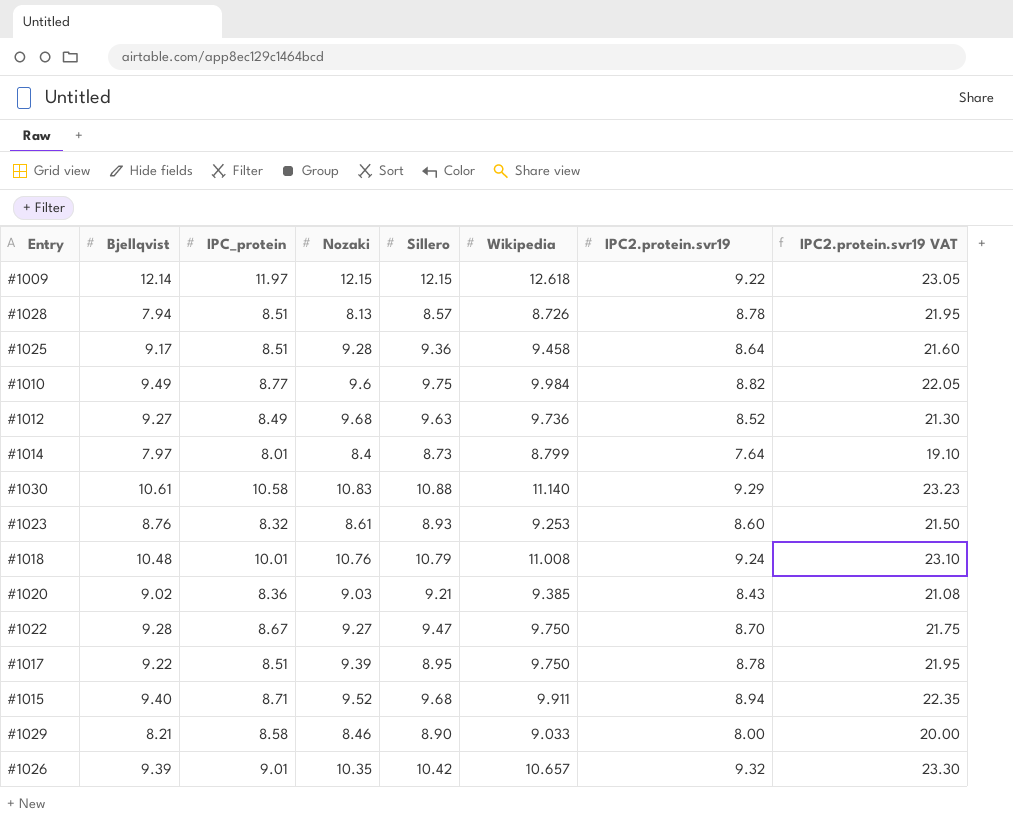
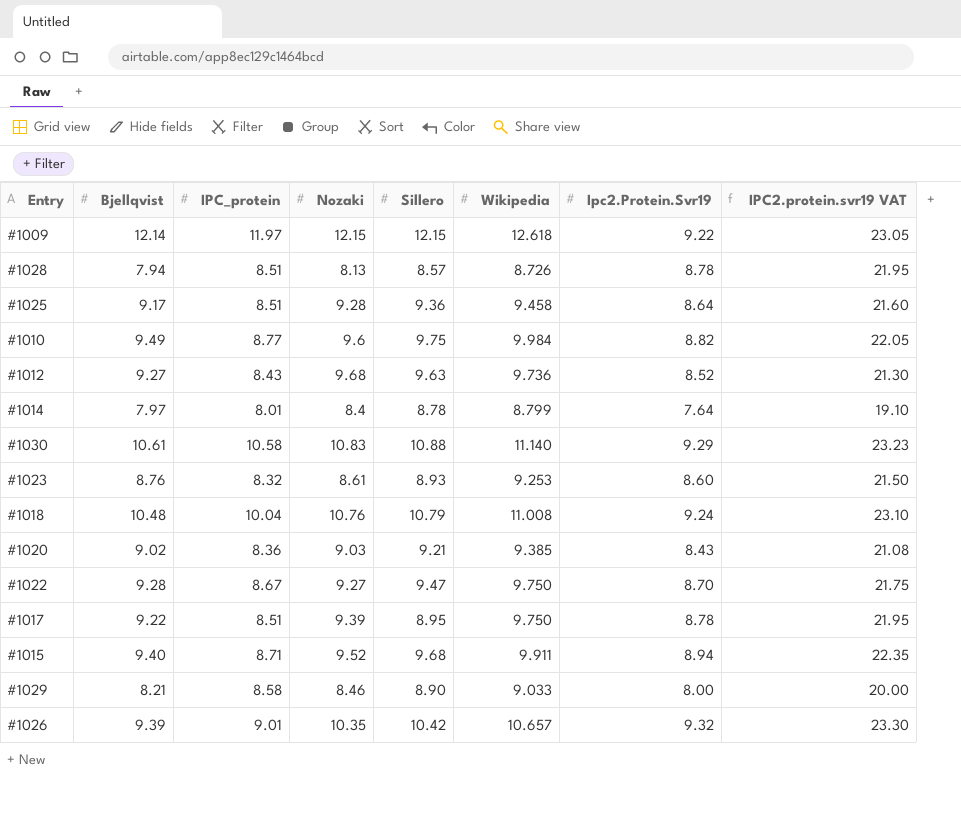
column name: IPC2.protein.svr19 -> Ipc2.Protein.Svr19
#1012 | IPC_protein: 8.49 -> 8.43
#1014 | Sillero: 8.73 -> 8.78
#1018 | IPC_protein: 10.01 -> 10.04

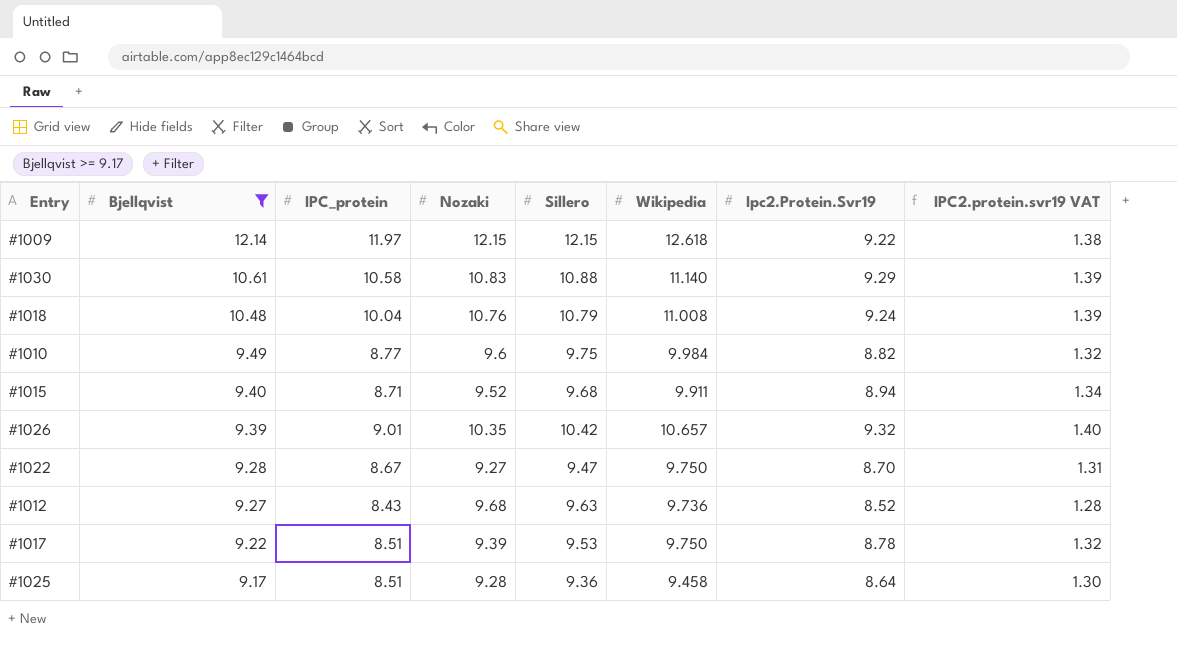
filter: none -> Bjellqvist >= 9.17
row order: none -> Bjellqvist descending
column IPC2.protein.svr19 VAT | formula: [Ipc2.Protein.Svr19] * 2.5 -> [Ipc2.Protein.Svr19] * 0.15
#1017 | Sillero: 8.95 -> 9.53

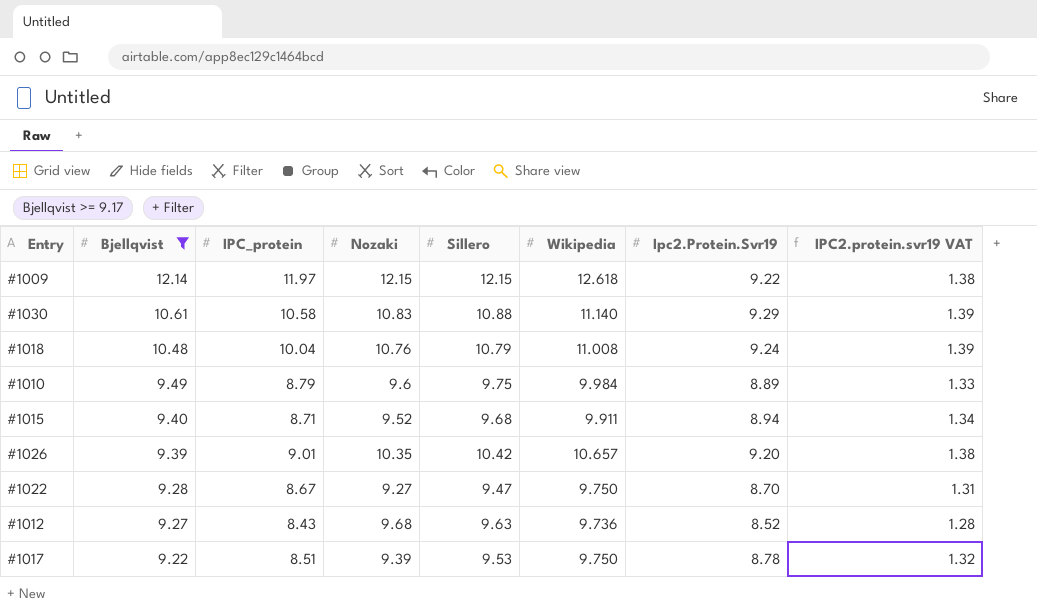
row #1025: 9.17 | 8.51 | 9.28 | 9.36 | 9.458 | 8.64 | 1.30 -> none
#1010 | IPC_protein: 8.77 -> 8.79
#1010 | Ipc2.Protein.Svr19: 8.82 -> 8.89
#1010 | IPC2.protein.svr19 VAT: 1.32 -> 1.33
#1026 | Ipc2.Protein.Svr19: 9.32 -> 9.20
#1026 | IPC2.protein.svr19 VAT: 1.40 -> 1.38

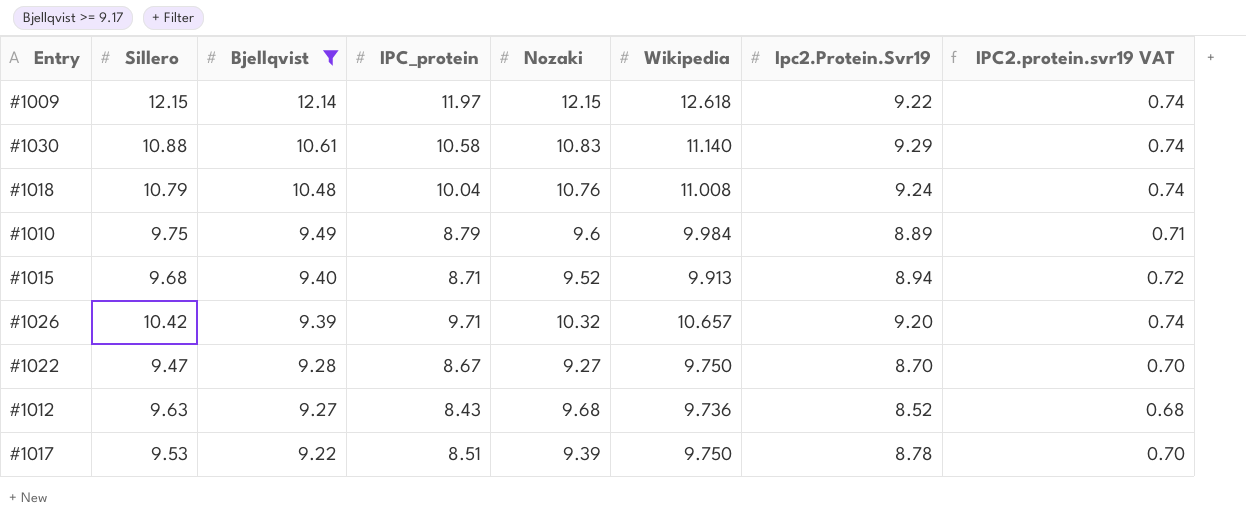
column Sillero | position: 5 -> 2
column IPC2.protein.svr19 VAT | formula: [Ipc2.Protein.Svr19] * 0.15 -> [Ipc2.Protein.Svr19] * 0.08
#1015 | Wikipedia: 9.911 -> 9.913
#1026 | IPC_protein: 9.01 -> 9.71
#1026 | Nozaki: 10.35 -> 10.32

